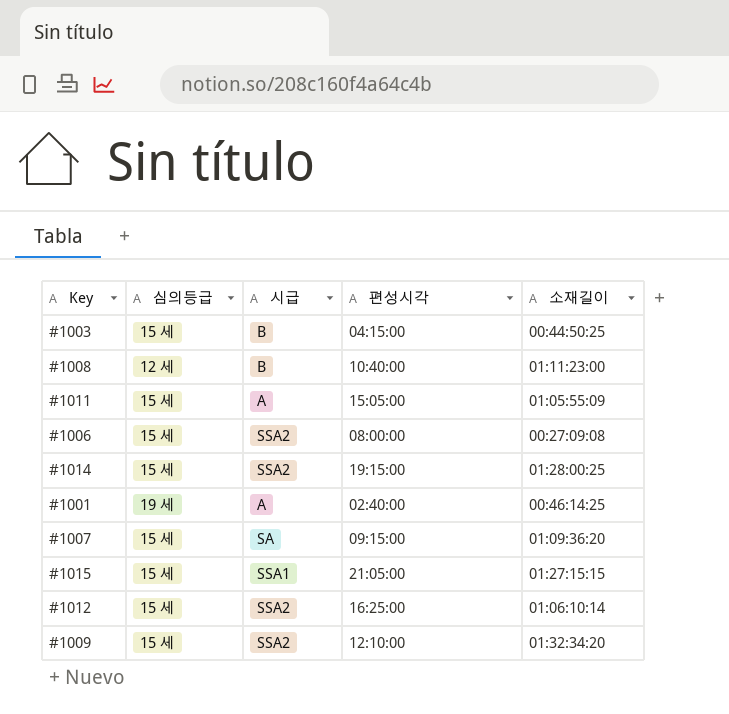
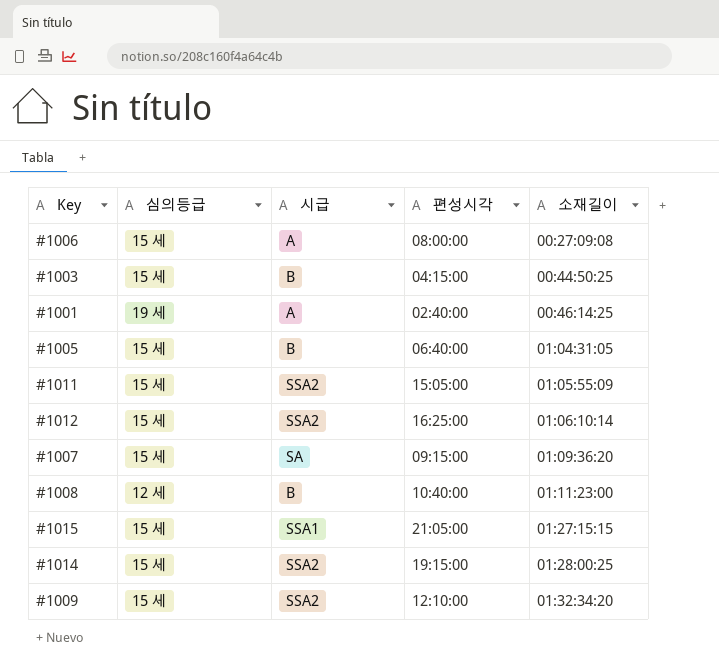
row order: none -> 소재길이 ascending
#1006 | 시급: SSA2 -> A
row #1005: none -> 15 세 | B | 06:40:00 | 01:04:31:05
#1011 | 시급: A -> SSA2

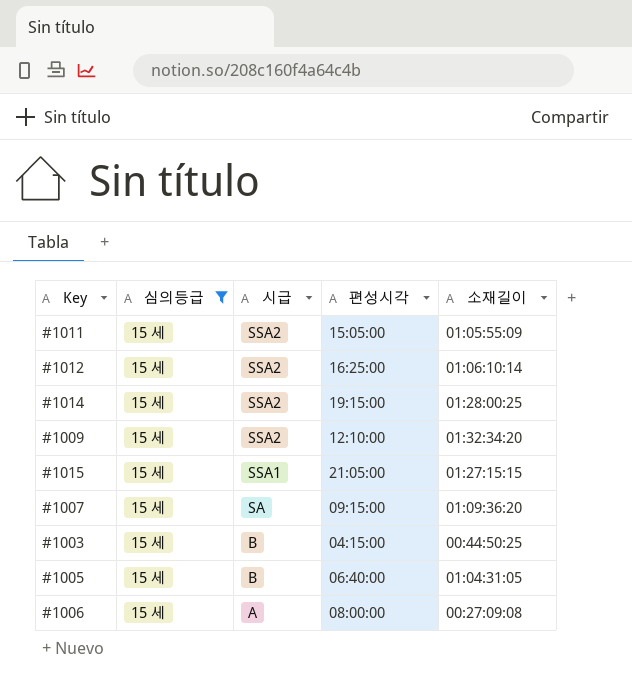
filter: none -> 심의등급 = 15 세
row order: 소재길이 ascending -> 시급 descending

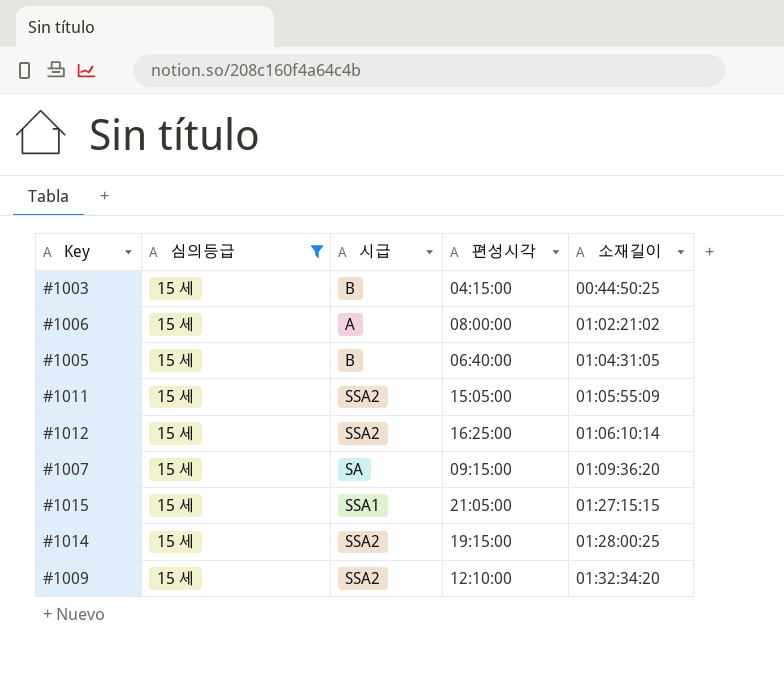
row order: 시급 descending -> 소재길이 ascending
#1006 | 소재길이: 00:27:09:08 -> 01:02:21:02

